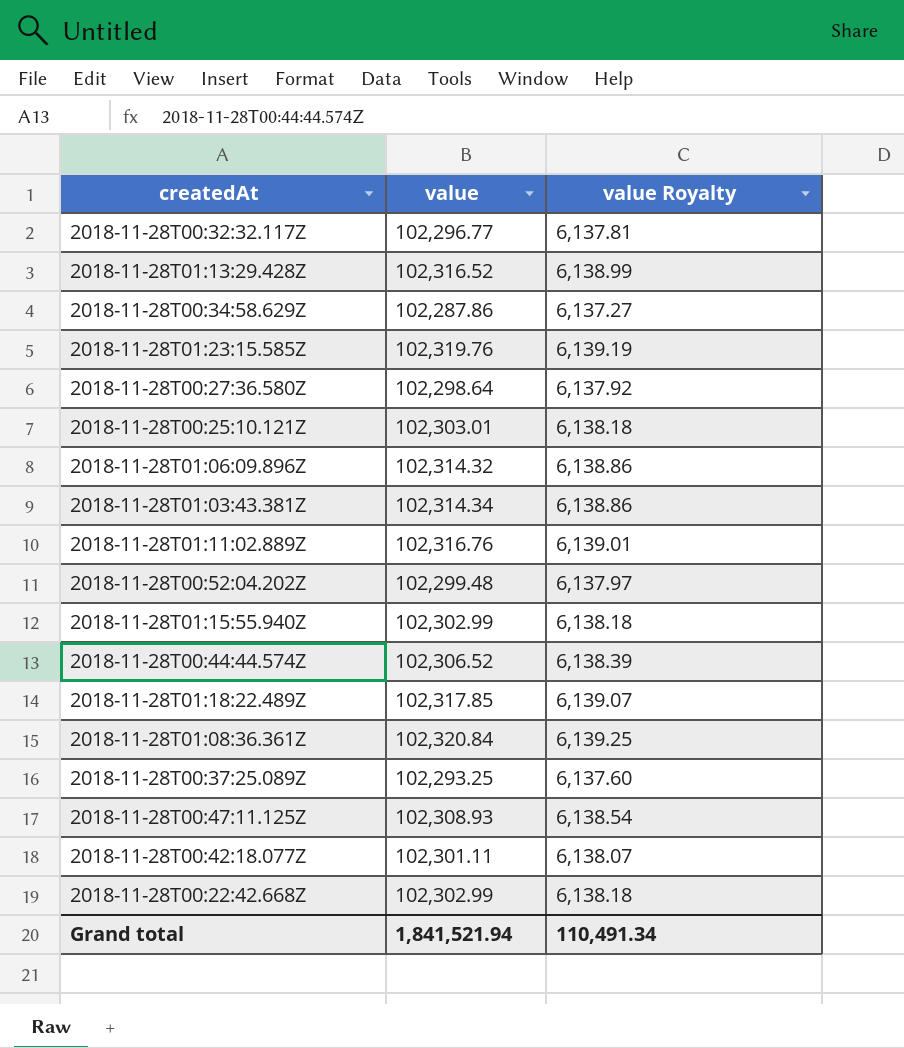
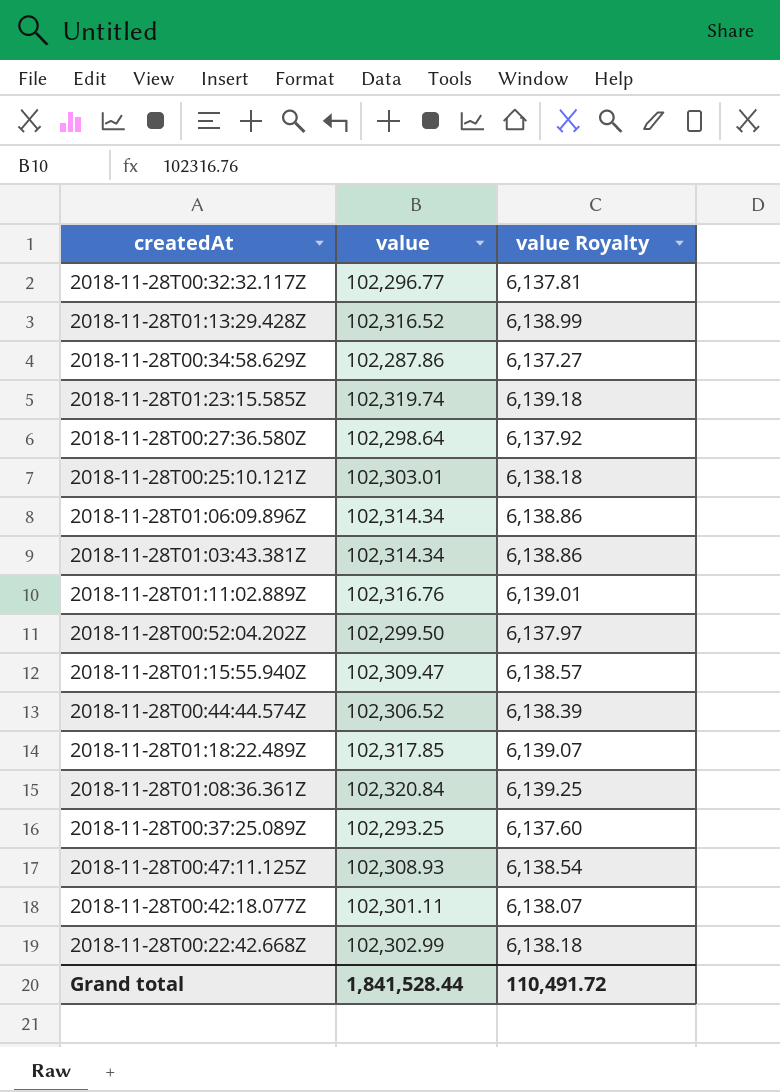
2018-11-28T01:23:15.585Z | value: 102,319.76 -> 102,319.74
2018-11-28T01:23:15.585Z | value Royalty: 6,139.19 -> 6,139.18
2018-11-28T01:06:09.896Z | value: 102,314.32 -> 102,314.34
2018-11-28T00:52:04.202Z | value: 102,299.48 -> 102,299.50
2018-11-28T01:15:55.940Z | value: 102,302.99 -> 102,309.47
2018-11-28T01:15:55.940Z | value Royalty: 6,138.18 -> 6,138.57
Grand total | value: 1,841,521.94 -> 1,841,528.44
Grand total | value Royalty: 110,491.34 -> 110,491.72

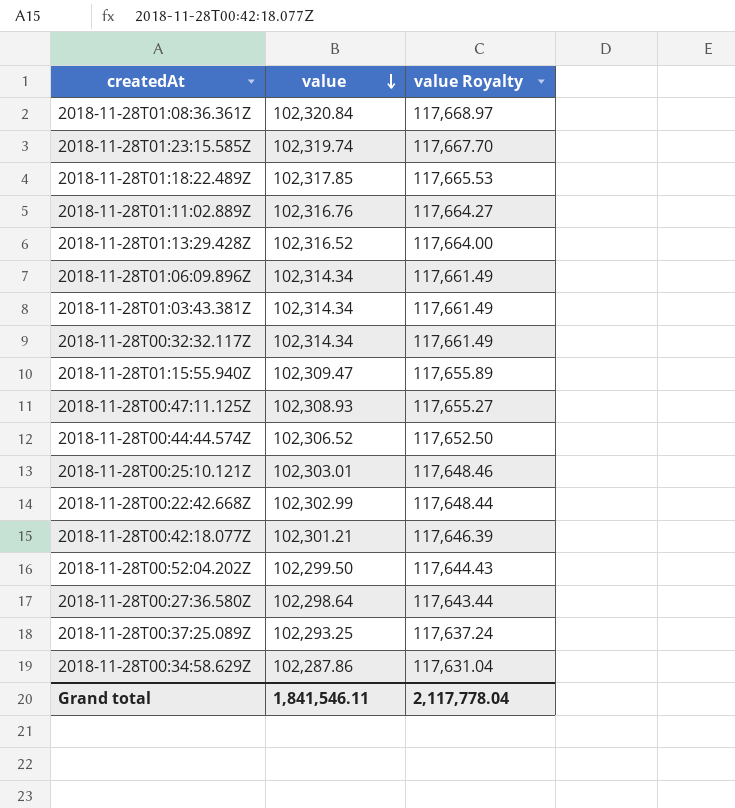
row order: none -> value descending
column value Royalty | formula: [value] * 0.06 -> [value] * 1.15
2018-11-28T00:32:32.117Z | value: 102,296.77 -> 102,314.34
2018-11-28T00:42:18.077Z | value: 102,301.11 -> 102,301.21
Grand total | value: 1,841,528.44 -> 1,841,546.11
Grand total | value Royalty: 110,491.72 -> 2,117,778.04

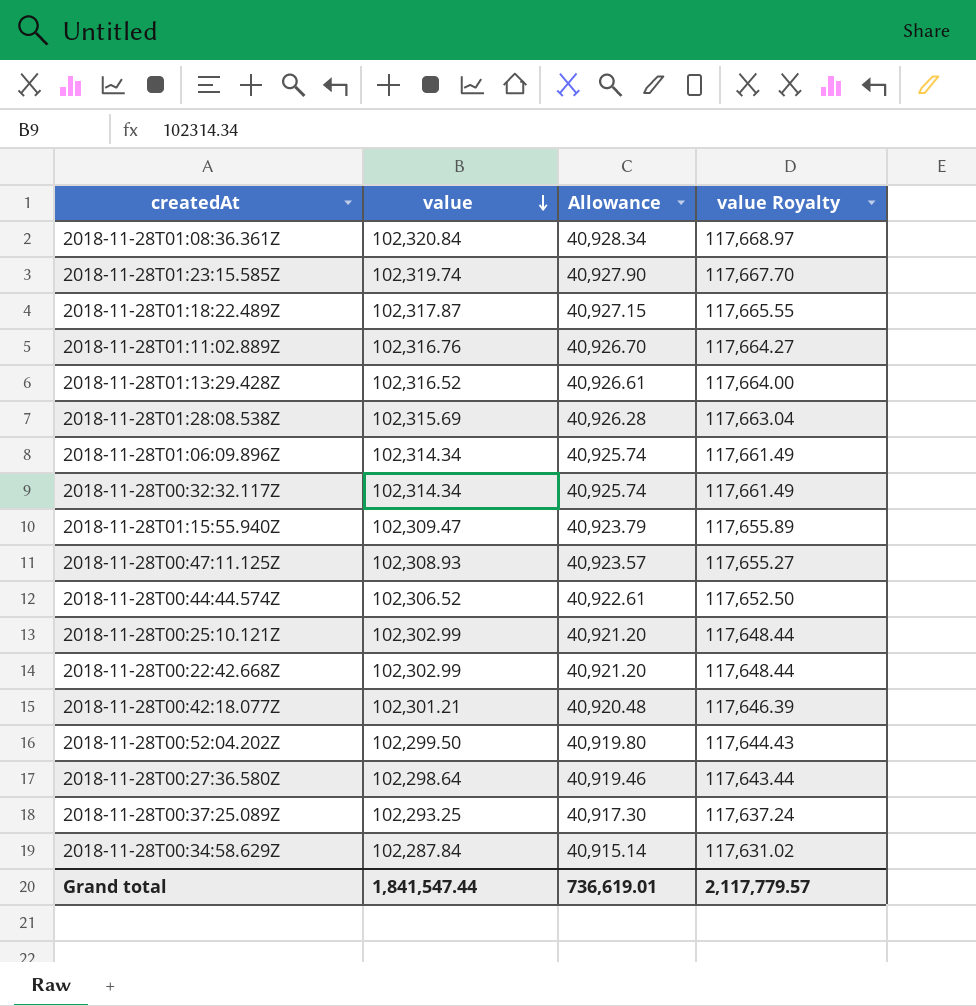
column Allowance | formula: none -> [value] * 0.4
row 2018-11-28T01:03:43.381Z: 102,314.34 | 117,661.49 -> none
2018-11-28T01:18:22.489Z | value: 102,317.85 -> 102,317.87
2018-11-28T01:18:22.489Z | value Royalty: 117,665.53 -> 117,665.55
row 2018-11-28T01:28:08.538Z: none -> 102,315.69 | 40,926.28 | 117,663.04
2018-11-28T00:25:10.121Z | value: 102,303.01 -> 102,302.99
2018-11-28T00:25:10.121Z | value Royalty: 117,648.46 -> 117,648.44
2018-11-28T00:34:58.629Z | value: 102,287.86 -> 102,287.84
2018-11-28T00:34:58.629Z | value Royalty: 117,631.04 -> 117,631.02
Grand total | value: 1,841,546.11 -> 1,841,547.44
Grand total | value Royalty: 2,117,778.04 -> 2,117,779.57

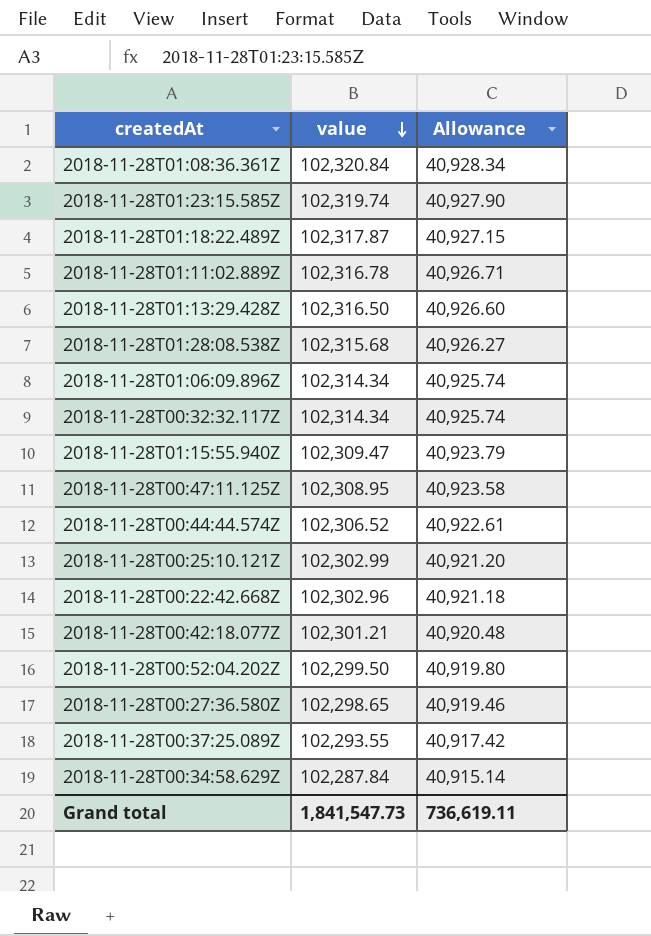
column value Royalty | formula: [value] * 1.15 -> none
2018-11-28T01:11:02.889Z | value: 102,316.76 -> 102,316.78
2018-11-28T01:11:02.889Z | Allowance: 40,926.70 -> 40,926.71
2018-11-28T01:13:29.428Z | value: 102,316.52 -> 102,316.50
2018-11-28T01:13:29.428Z | Allowance: 40,926.61 -> 40,926.60
2018-11-28T01:28:08.538Z | value: 102,315.69 -> 102,315.68
2018-11-28T01:28:08.538Z | Allowance: 40,926.28 -> 40,926.27
2018-11-28T00:47:11.125Z | value: 102,308.93 -> 102,308.95
2018-11-28T00:47:11.125Z | Allowance: 40,923.57 -> 40,923.58
2018-11-28T00:22:42.668Z | value: 102,302.99 -> 102,302.96
2018-11-28T00:22:42.668Z | Allowance: 40,921.20 -> 40,921.18
2018-11-28T00:27:36.580Z | value: 102,298.64 -> 102,298.65
2018-11-28T00:37:25.089Z | value: 102,293.25 -> 102,293.55
2018-11-28T00:37:25.089Z | Allowance: 40,917.30 -> 40,917.42
Grand total | value: 1,841,547.44 -> 1,841,547.73
Grand total | Allowance: 736,619.01 -> 736,619.11

